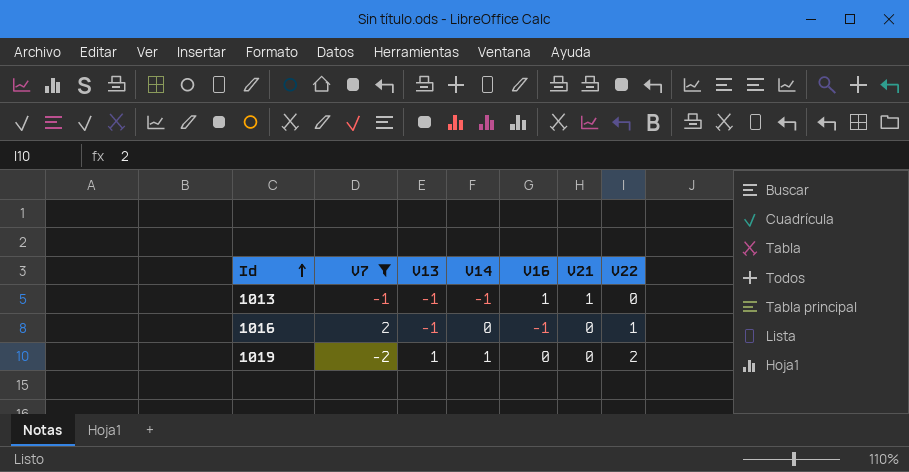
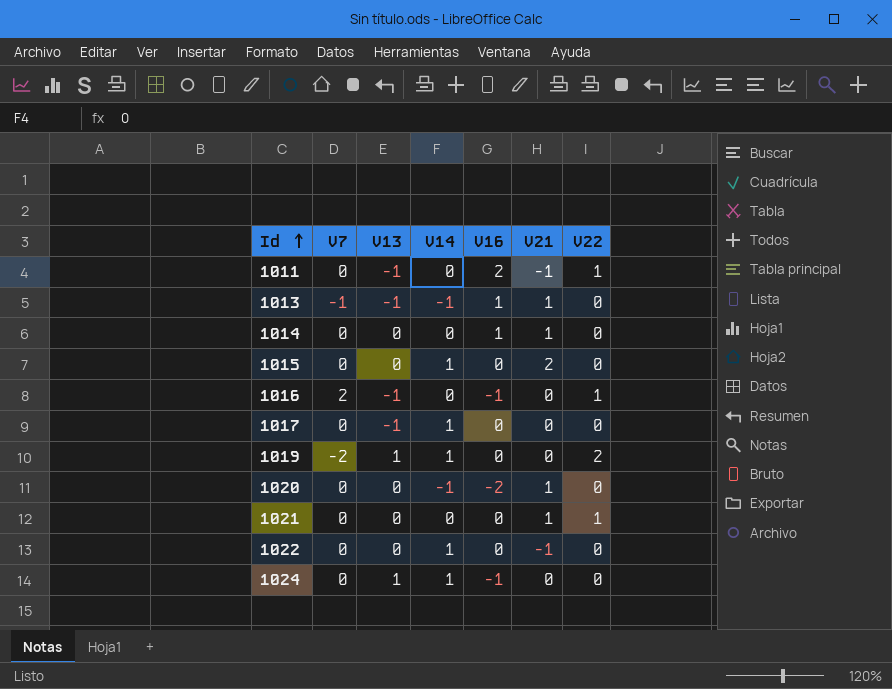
filter: V7 != 0 -> none

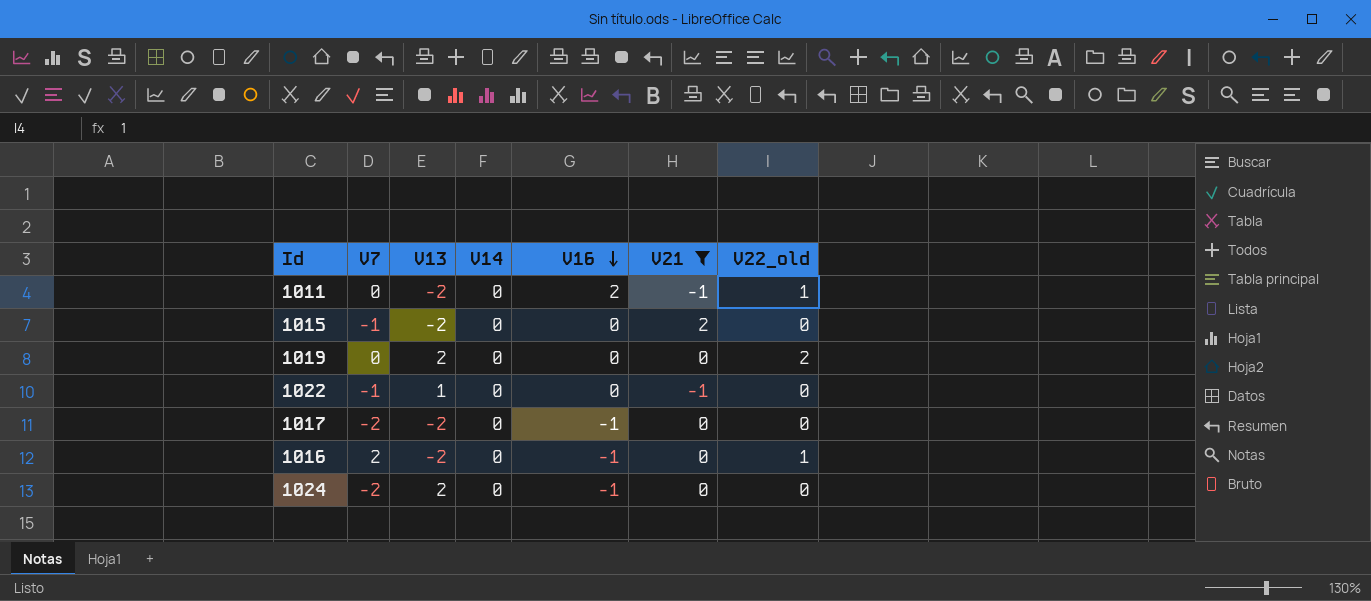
filter: none -> V21 != 1
row order: Id ascending -> V16 descending
column name: V22 -> V22_old
1011 | V13: -1 -> -2
1015 | V7: 0 -> -1
1015 | V13: 0 -> -2
1015 | V14: 1 -> 0
1019 | V7: -2 -> 0
1019 | V13: 1 -> 2
1019 | V14: 1 -> 0
1022 | V7: 0 -> -1
1022 | V13: 0 -> 1
1022 | V14: 1 -> 0
1017 | V7: 0 -> -2
1017 | V13: -1 -> -2
1017 | V14: 1 -> 0
1017 | V16: 0 -> -1
1016 | V13: -1 -> -2
1024 | V7: 0 -> -2
1024 | V13: 1 -> 2
1024 | V14: 1 -> 0

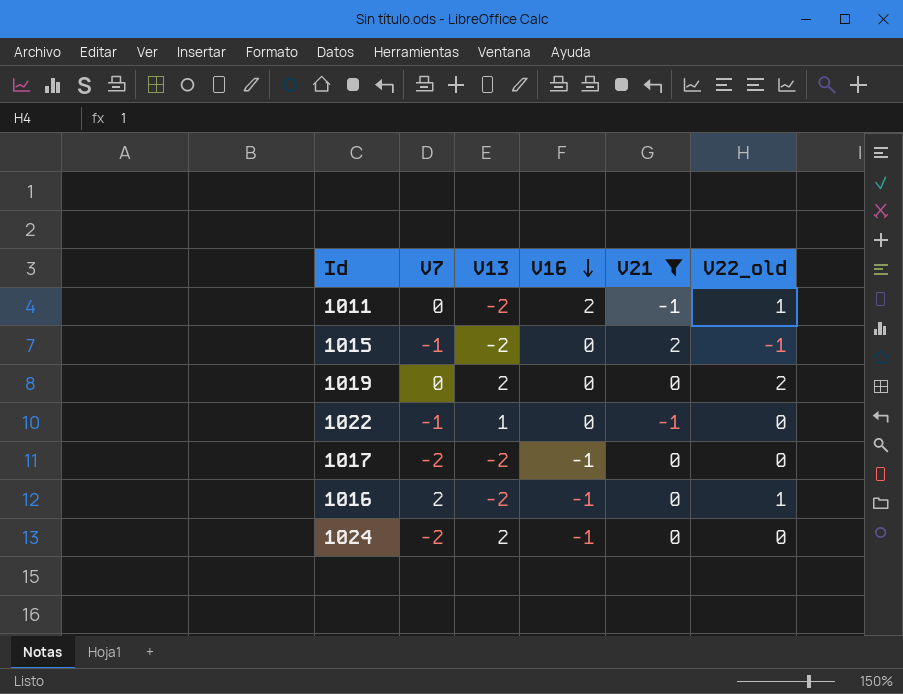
column V14 | position: 4 -> none
1015 | V22_old: 0 -> -1

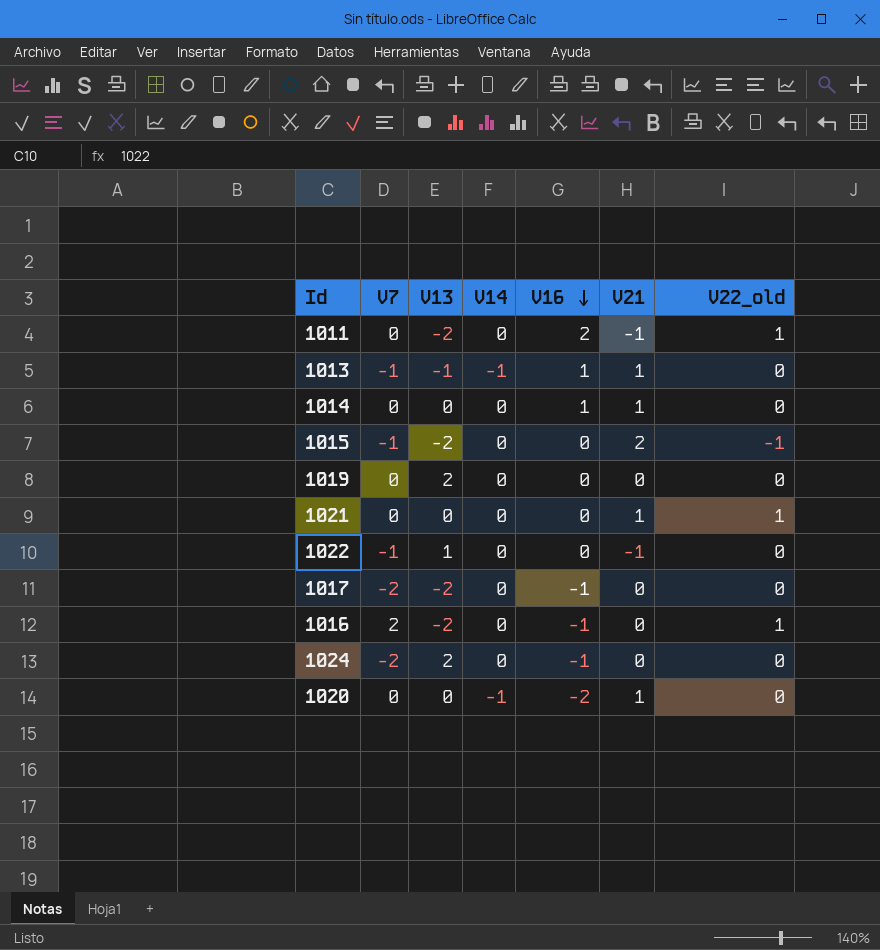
filter: V21 != 1 -> none
column V14 | position: none -> 4
1019 | V22_old: 2 -> 0

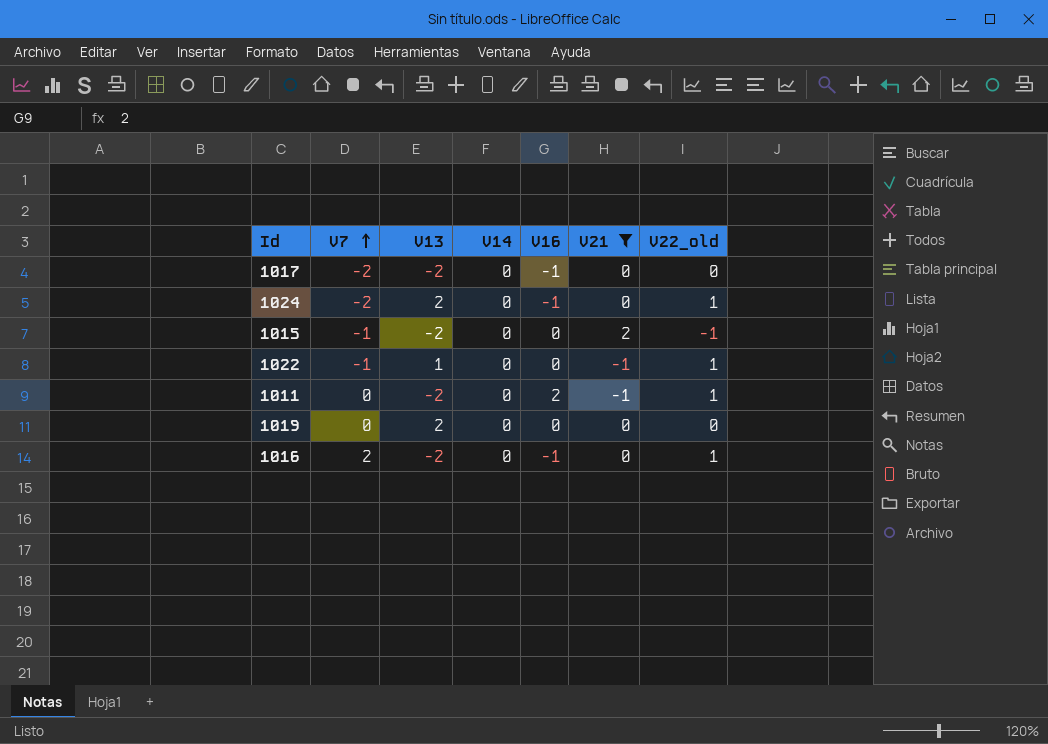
filter: none -> V21 != 1
row order: V16 descending -> V7 ascending
1024 | V22_old: 0 -> 1
1022 | V22_old: 0 -> 1

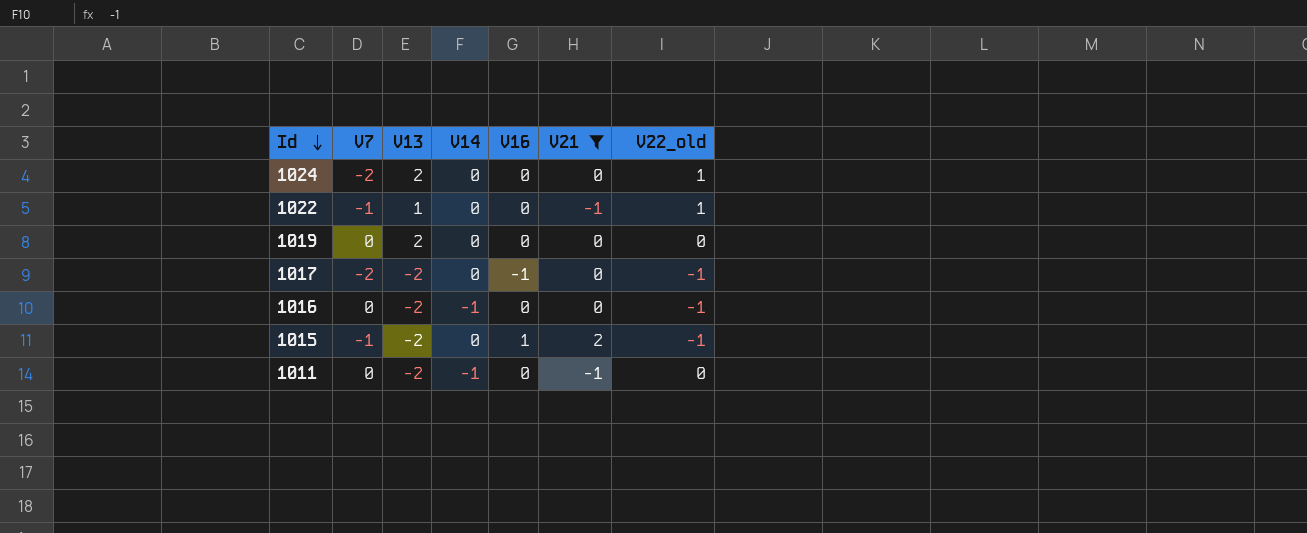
row order: V7 ascending -> Id descending
1024 | V16: -1 -> 0
1017 | V22_old: 0 -> -1
1016 | V7: 2 -> 0
1016 | V14: 0 -> -1
1016 | V16: -1 -> 0
1016 | V22_old: 1 -> -1
1015 | V16: 0 -> 1
1011 | V14: 0 -> -1
1011 | V16: 2 -> 0
1011 | V22_old: 1 -> 0

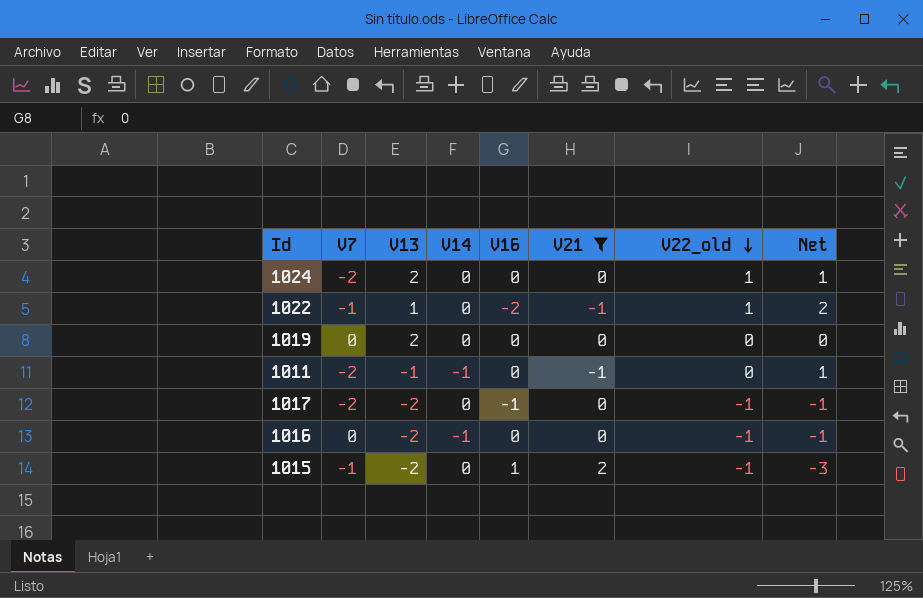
row order: Id descending -> V22_old descending
column Net | formula: none -> [V22_old] - [V21]
1022 | V16: 0 -> -2
1011 | V7: 0 -> -2
1011 | V13: -2 -> -1

